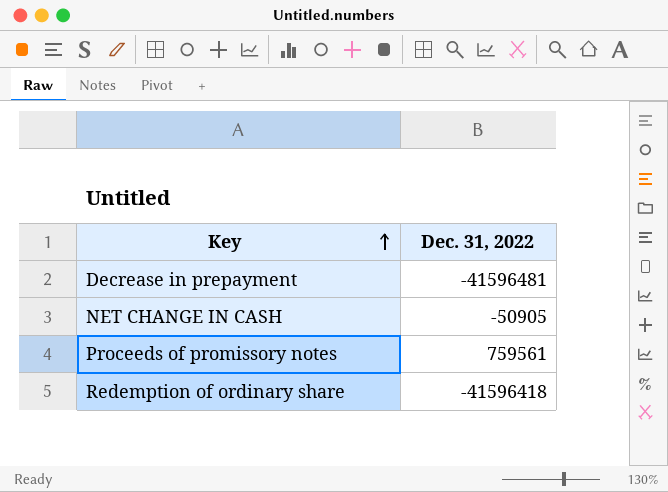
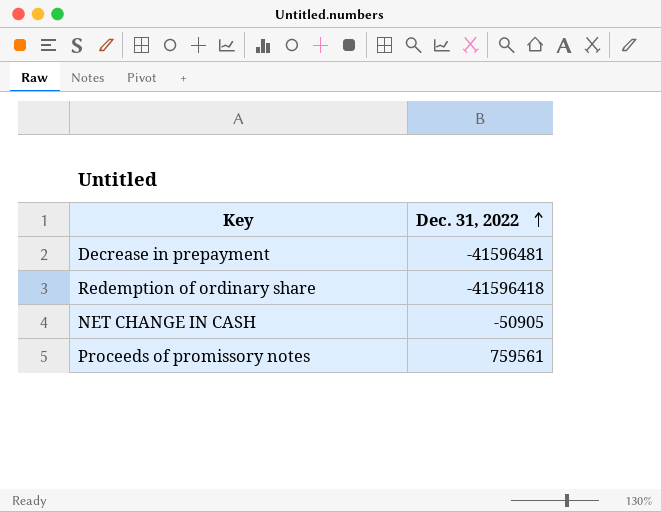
row order: Key ascending -> Dec. 31, 2022 ascending

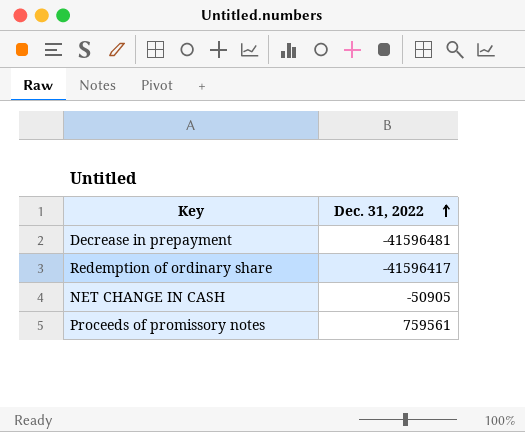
Redemption of ordinary share | Dec. 31, 2022: -41596418 -> -41596417

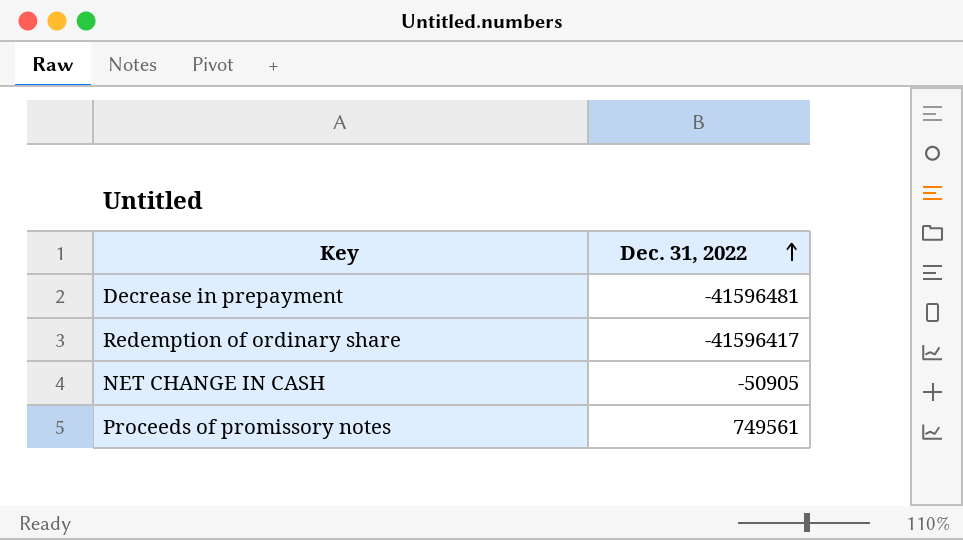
Proceeds of promissory notes | Dec. 31, 2022: 759561 -> 749561

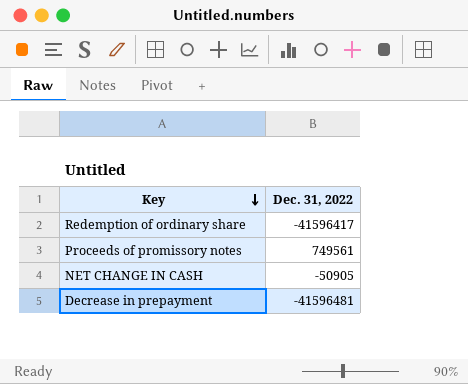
row order: Dec. 31, 2022 ascending -> Key descending

